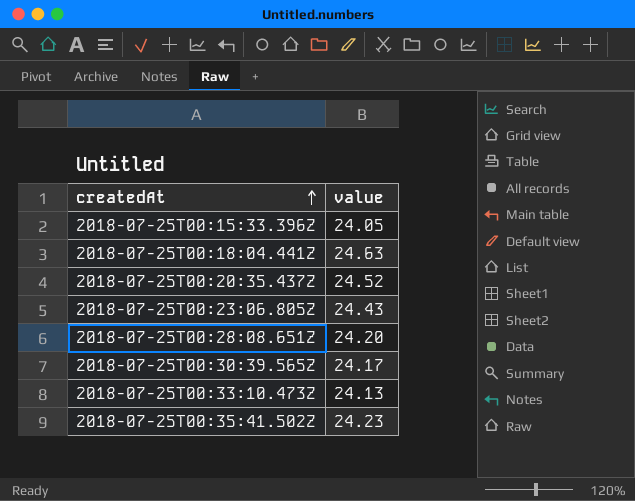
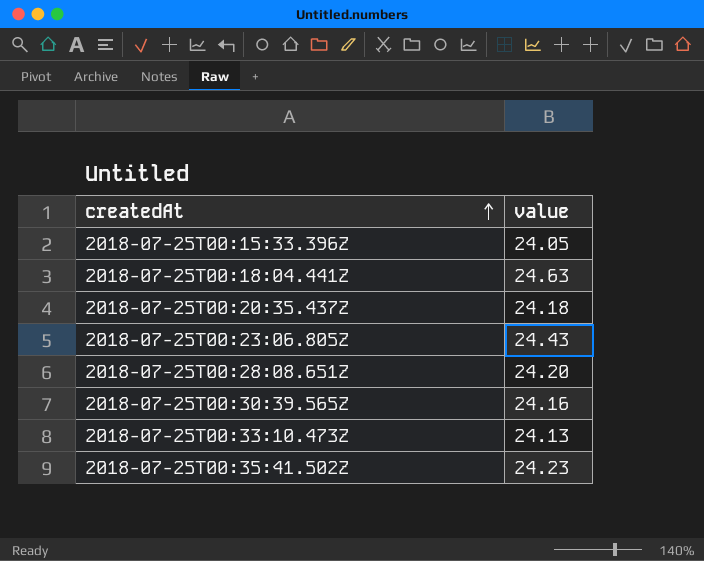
2018-07-25T00:20:35.437Z | value: 24.52 -> 24.18
2018-07-25T00:30:39.565Z | value: 24.17 -> 24.16

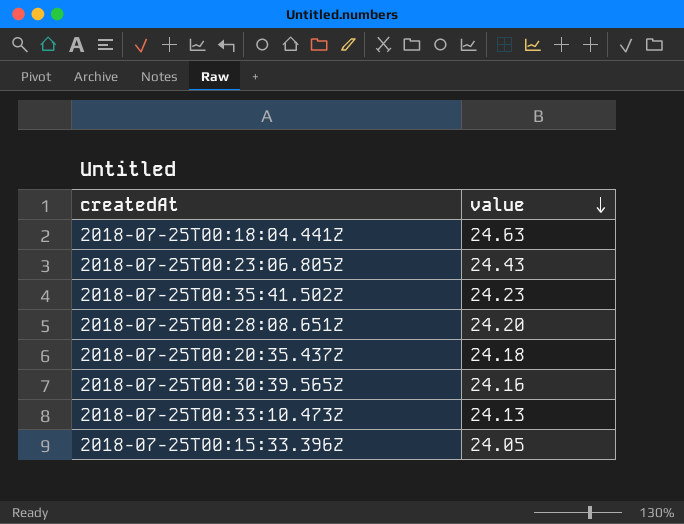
row order: createdAt ascending -> value descending

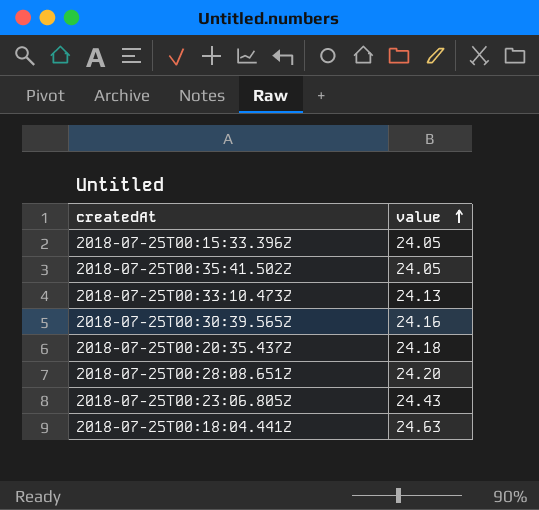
row order: value descending -> value ascending
2018-07-25T00:35:41.502Z | value: 24.23 -> 24.05

